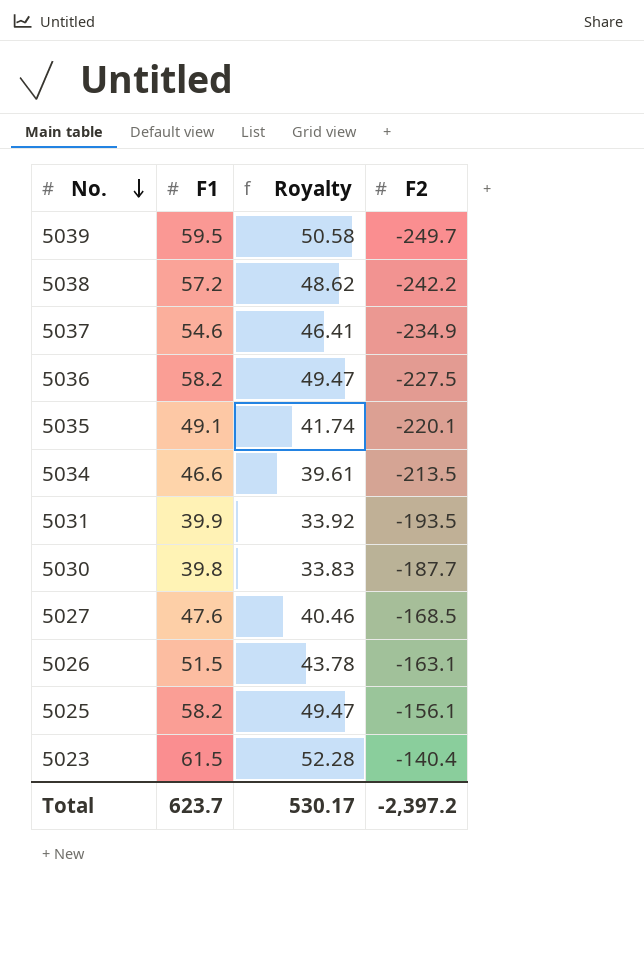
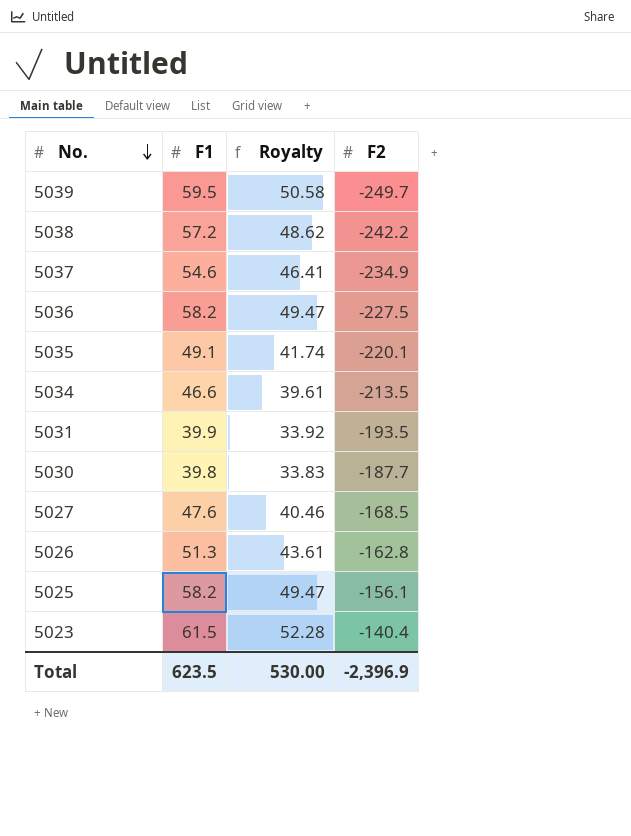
5026 | F1: 51.5 -> 51.3
5026 | Royalty: 43.78 -> 43.61
5026 | F2: -163.1 -> -162.8
Total | F1: 623.7 -> 623.5
Total | Royalty: 530.17 -> 530.00
Total | F2: -2,397.2 -> -2,396.9

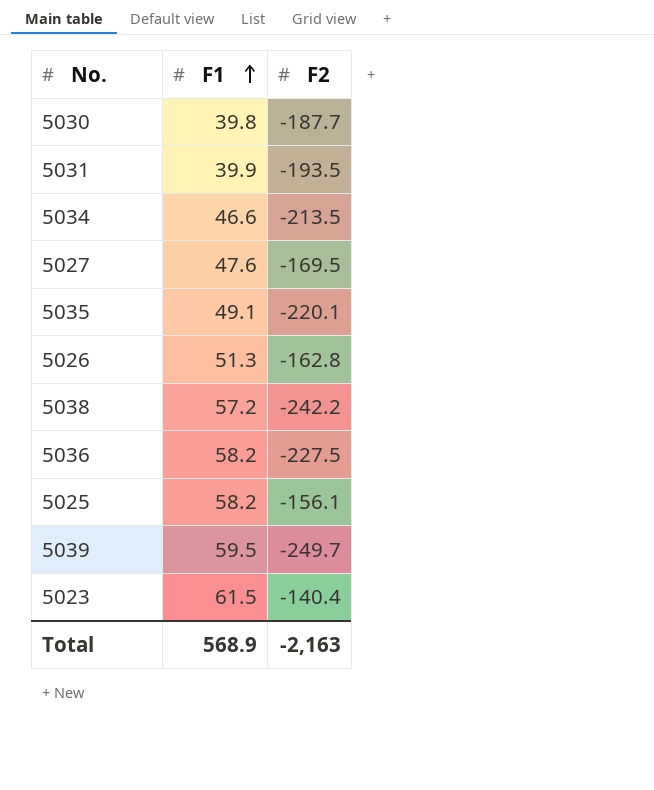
row order: No. descending -> F1 ascending
column Royalty | formula: [F1] * 0.85 -> none
row 5037: 54.6 | 46.41 | -234.9 -> none
5027 | F2: -168.5 -> -169.5
Total | F1: 623.5 -> 568.9
Total | F2: -2,396.9 -> -2,163

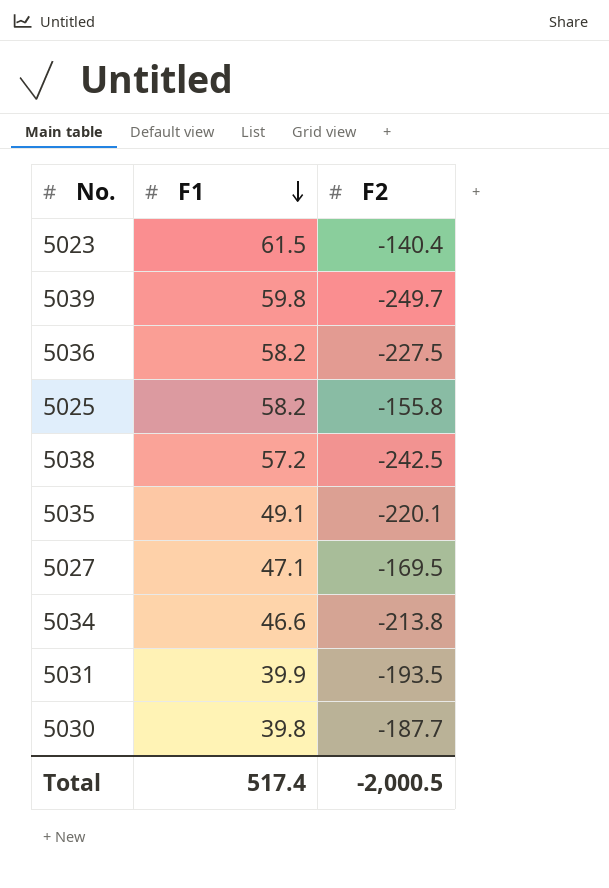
row order: F1 ascending -> F1 descending
row 5026: 51.3 | -162.8 -> none
5039 | F1: 59.5 -> 59.8
5025 | F2: -156.1 -> -155.8
5038 | F2: -242.2 -> -242.5
5027 | F1: 47.6 -> 47.1
5034 | F2: -213.5 -> -213.8
Total | F1: 568.9 -> 517.4
Total | F2: -2,163 -> -2,000.5

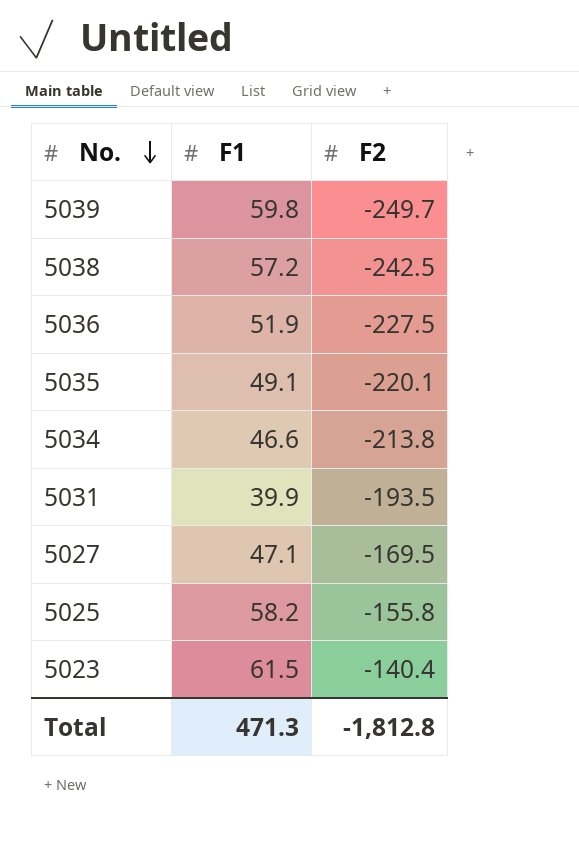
row order: F1 descending -> No. descending
row 5030: 39.8 | -187.7 -> none
5036 | F1: 58.2 -> 51.9
Total | F1: 517.4 -> 471.3
Total | F2: -2,000.5 -> -1,812.8

